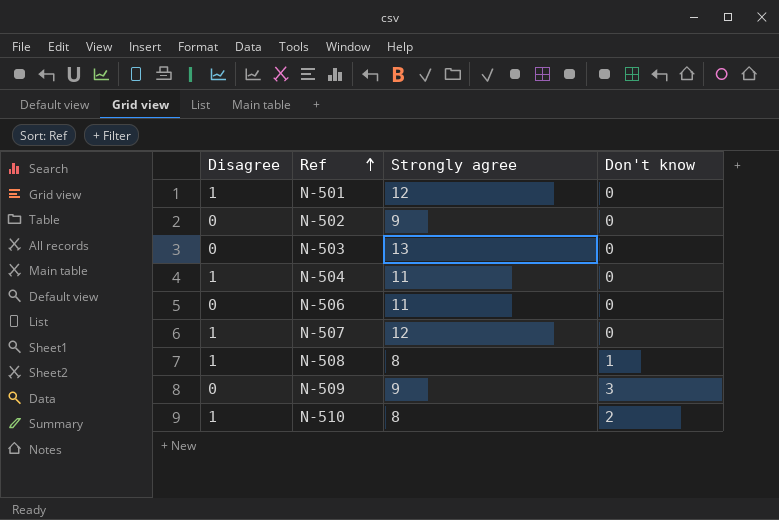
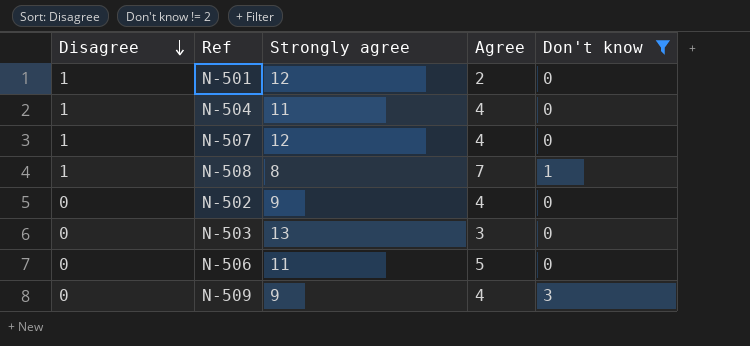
filter: none -> Don't know != 2
row order: Ref ascending -> Disagree descending
column Agree | position: none -> 4

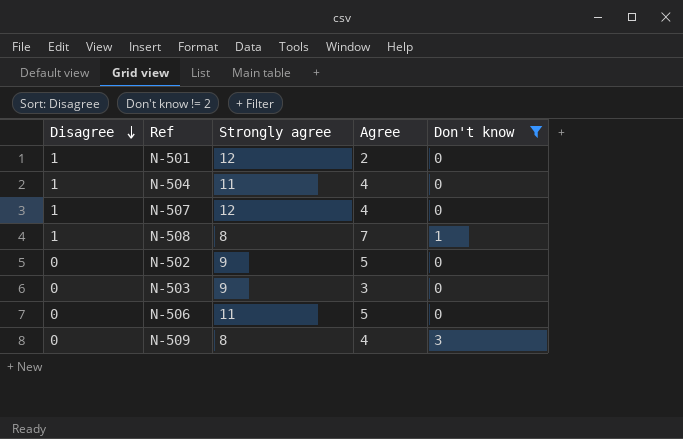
N-502 | Agree: 4 -> 5
N-503 | Strongly agree: 13 -> 9
N-509 | Strongly agree: 9 -> 8

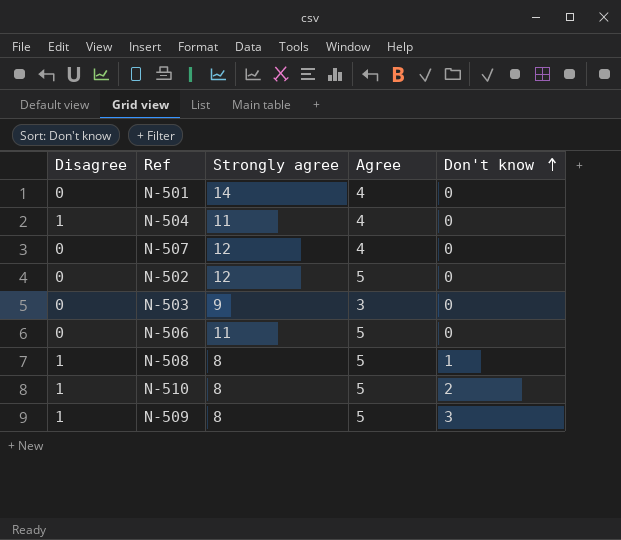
filter: Don't know != 2 -> none
row order: Disagree descending -> Don't know ascending
N-501 | Disagree: 1 -> 0
N-501 | Strongly agree: 12 -> 14
N-501 | Agree: 2 -> 4
N-507 | Disagree: 1 -> 0
N-502 | Strongly agree: 9 -> 12
N-508 | Agree: 7 -> 5
N-509 | Disagree: 0 -> 1
N-509 | Agree: 4 -> 5

